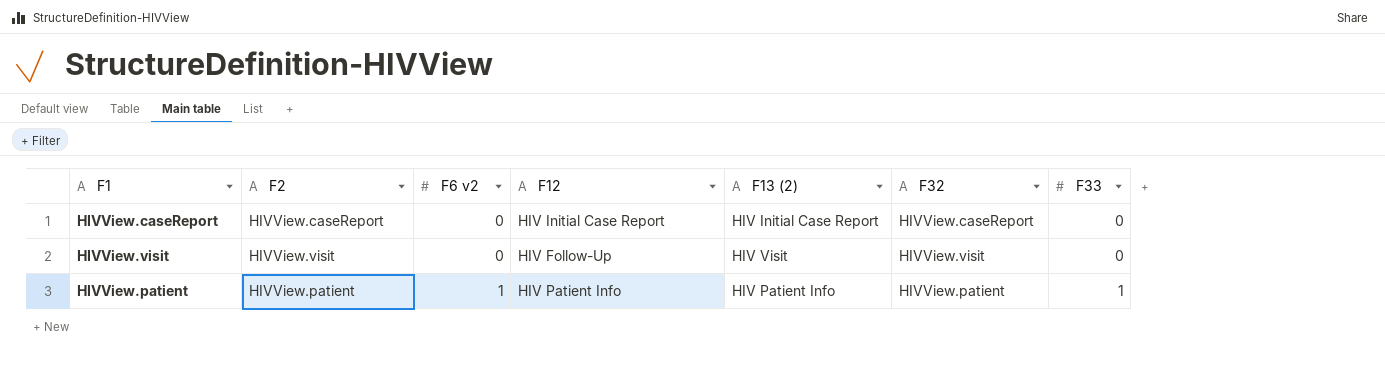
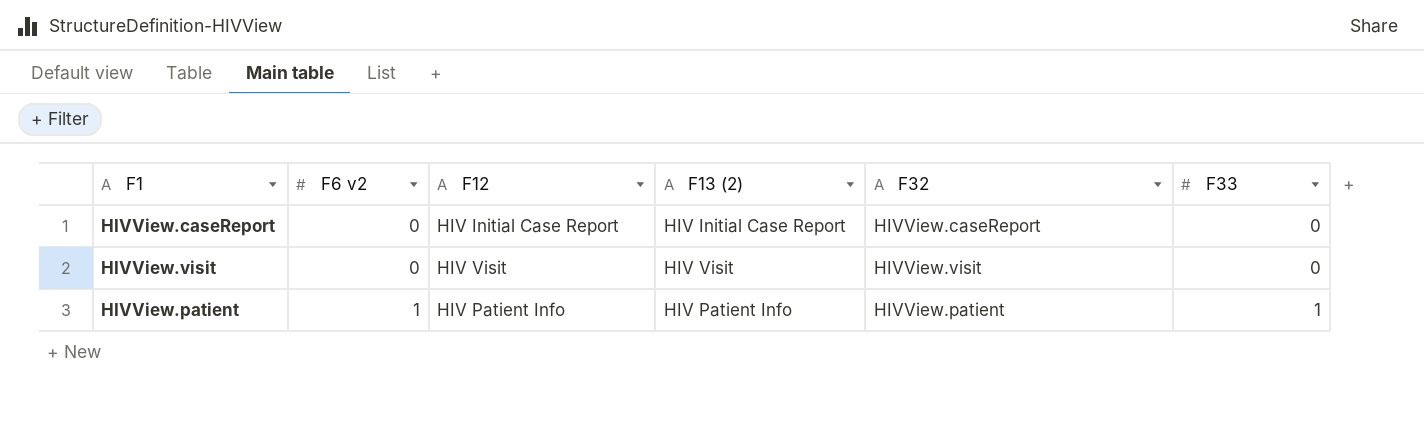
column F2 | position: 2 -> none
HIVView.visit | F12: HIV Follow-Up -> HIV Visit

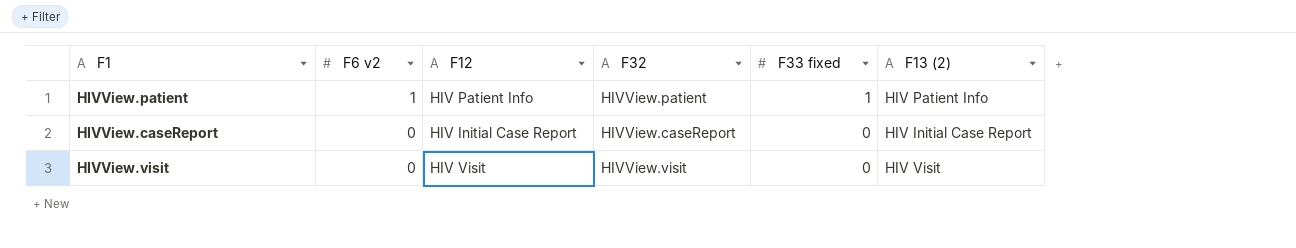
row order: F6 v2 ascending -> F6 v2 descending
column name: F33 -> F33 fixed
column F13 (2) | position: 4 -> 6

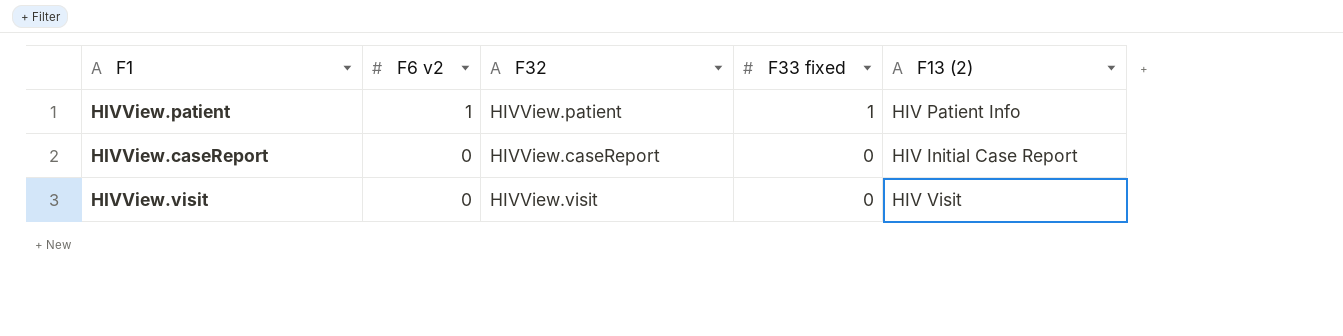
column F12 | position: 3 -> none

